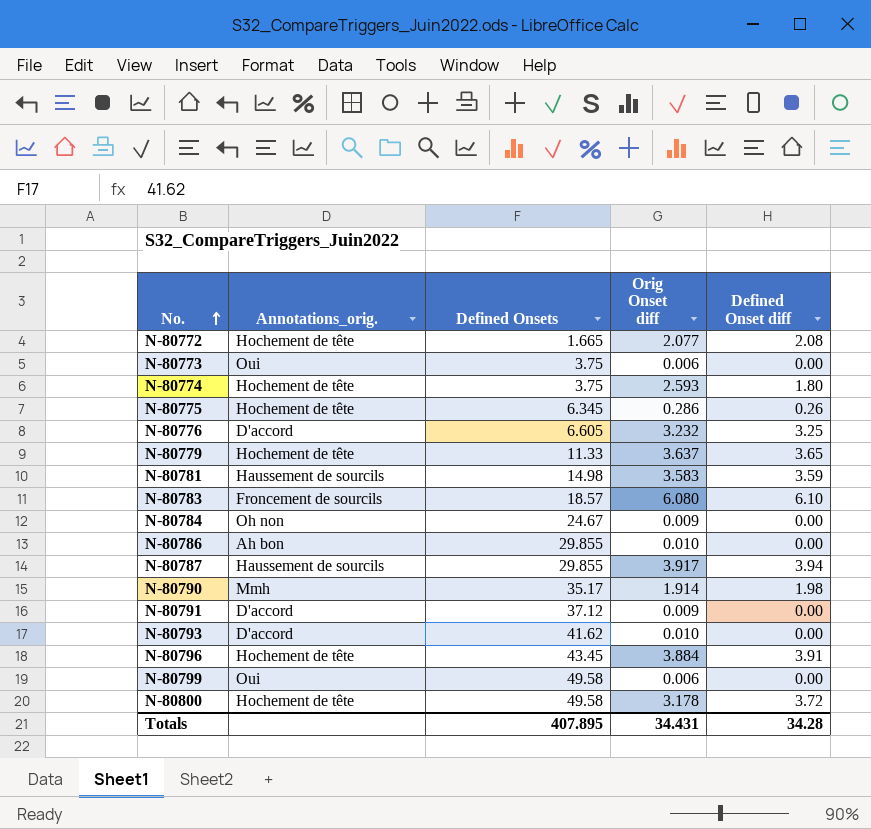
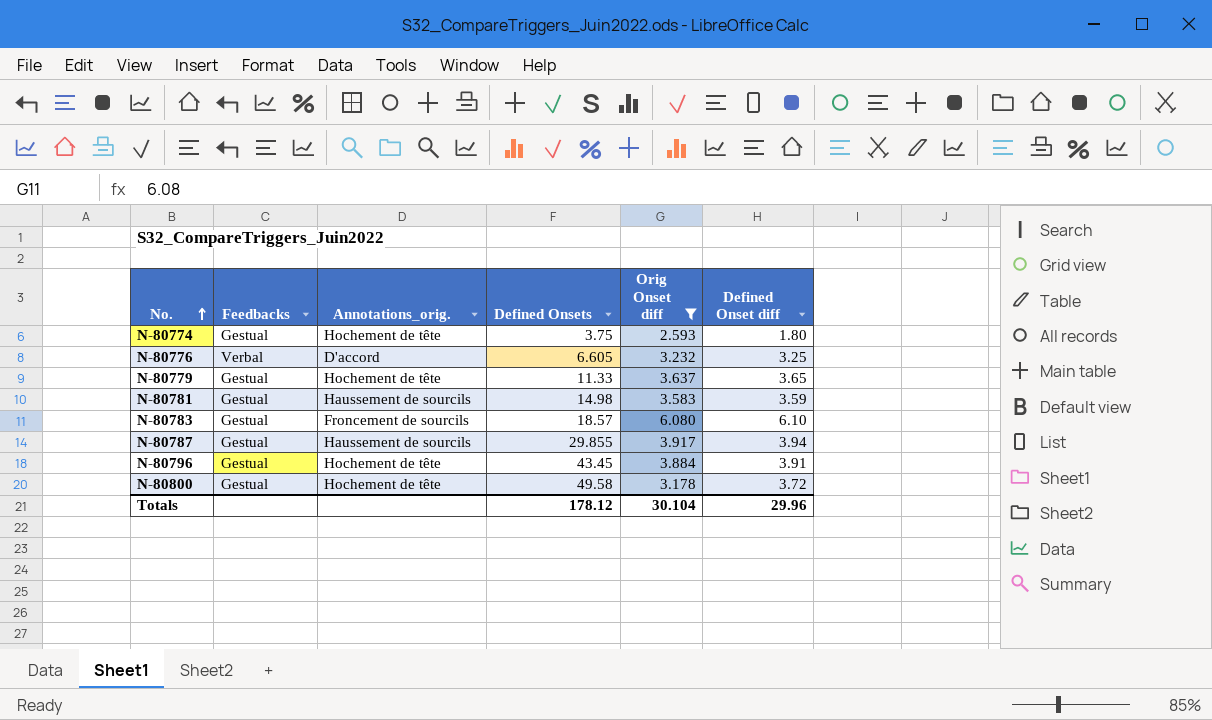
filter: none -> Orig Onset diff >= 2.593
column Feedbacks | position: none -> 2
Totals | Defined Onsets: 407.895 -> 178.12
Totals | Orig Onset diff: 34.431 -> 30.104
Totals | Defined Onset diff: 34.28 -> 29.96

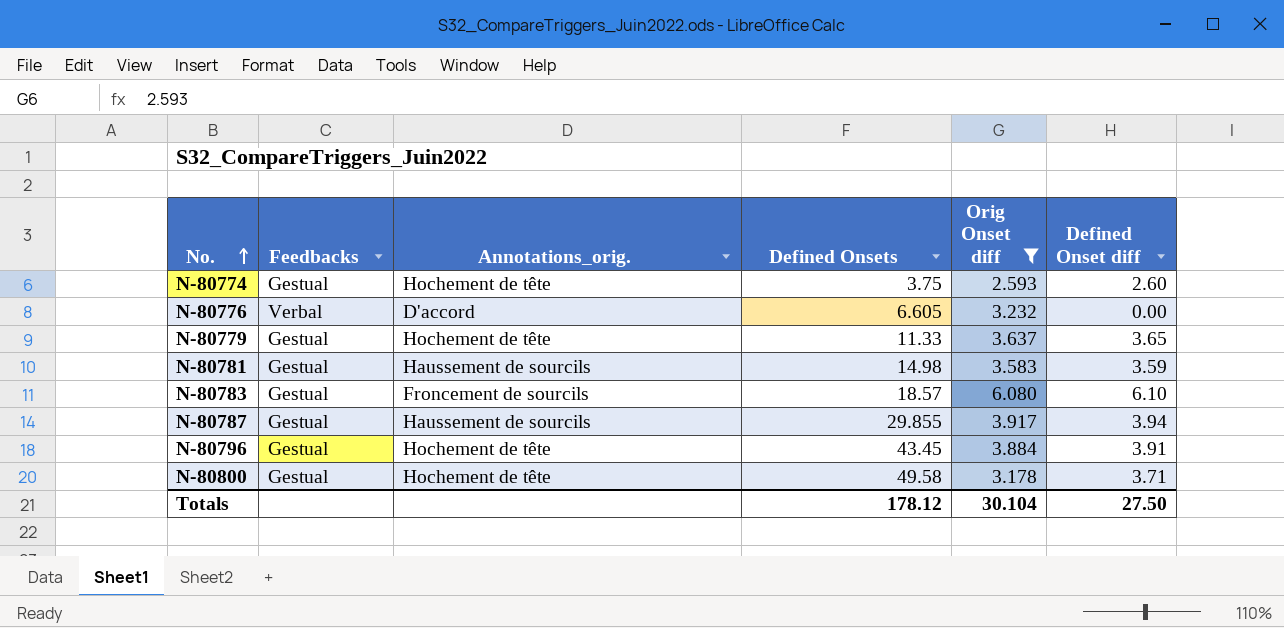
N-80774 | Defined Onset diff: 1.80 -> 2.60
N-80776 | Defined Onset diff: 3.25 -> 0.00
N-80800 | Defined Onset diff: 3.72 -> 3.71
Totals | Defined Onset diff: 29.96 -> 27.50

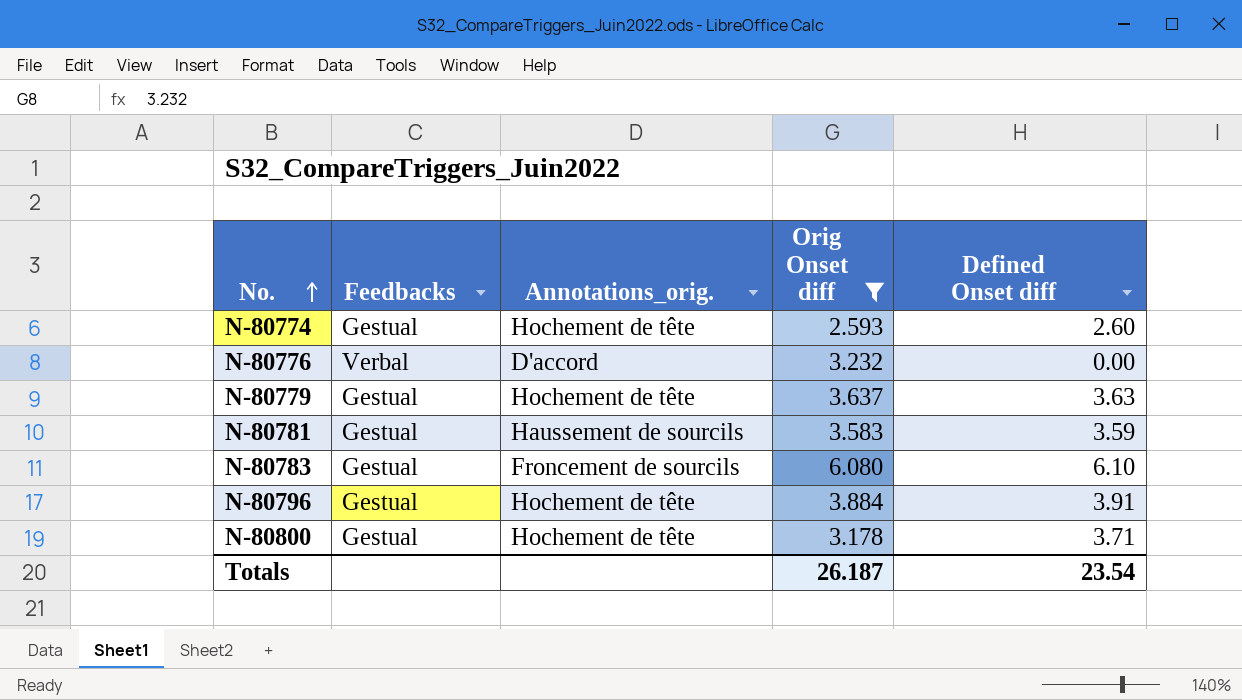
column Defined Onsets | position: 4 -> none
row N-80787: Gestual | Haussement de sourcils | 29.855 | 3.917 | 3.94 -> none
N-80779 | Defined Onset diff: 3.65 -> 3.63
Totals | Orig Onset diff: 30.104 -> 26.187
Totals | Defined Onset diff: 27.50 -> 23.54

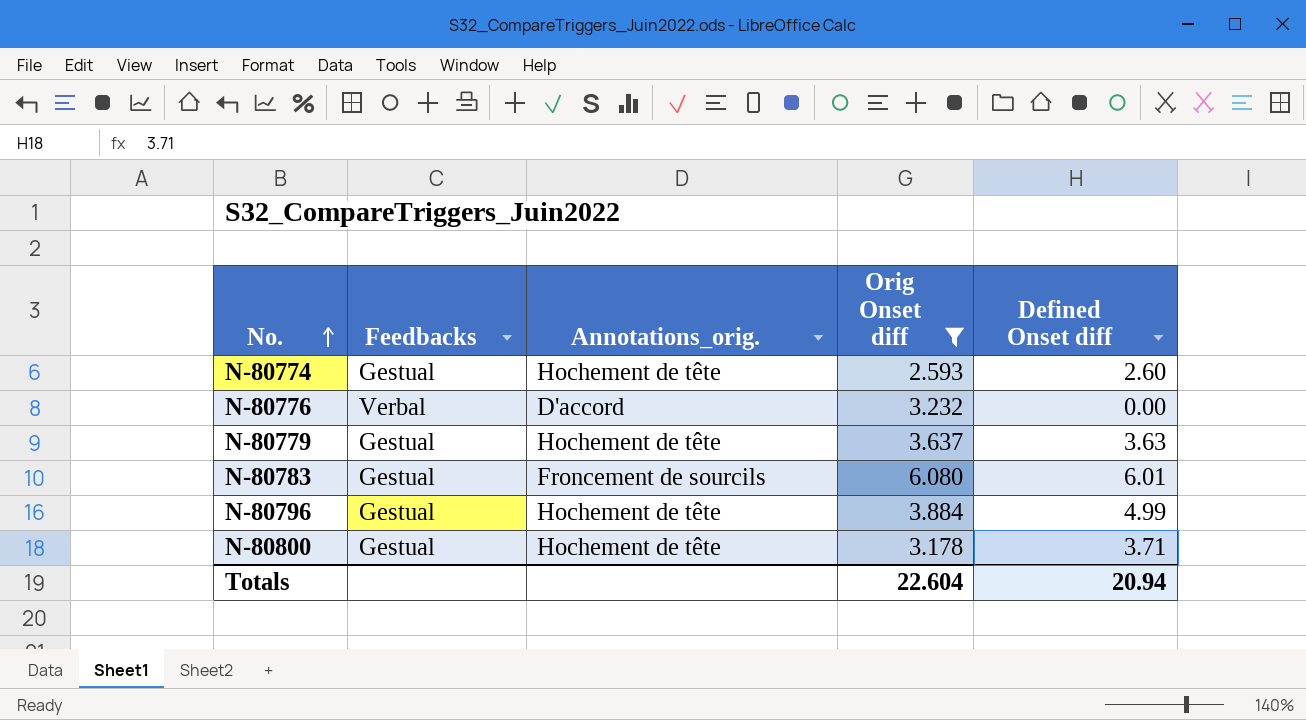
row N-80781: Gestual | Haussement de sourcils | 3.583 | 3.59 -> none
N-80783 | Defined Onset diff: 6.10 -> 6.01
N-80796 | Defined Onset diff: 3.91 -> 4.99
Totals | Orig Onset diff: 26.187 -> 22.604
Totals | Defined Onset diff: 23.54 -> 20.94

